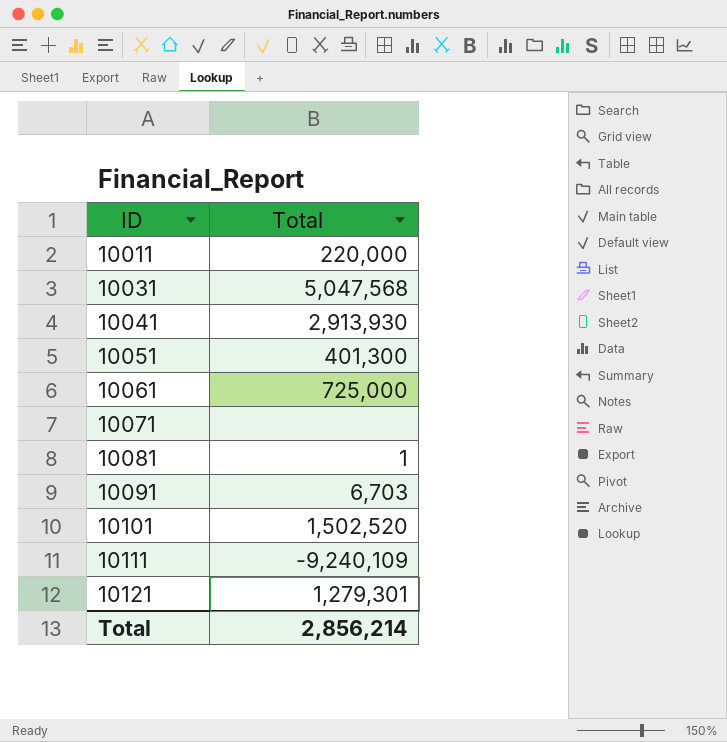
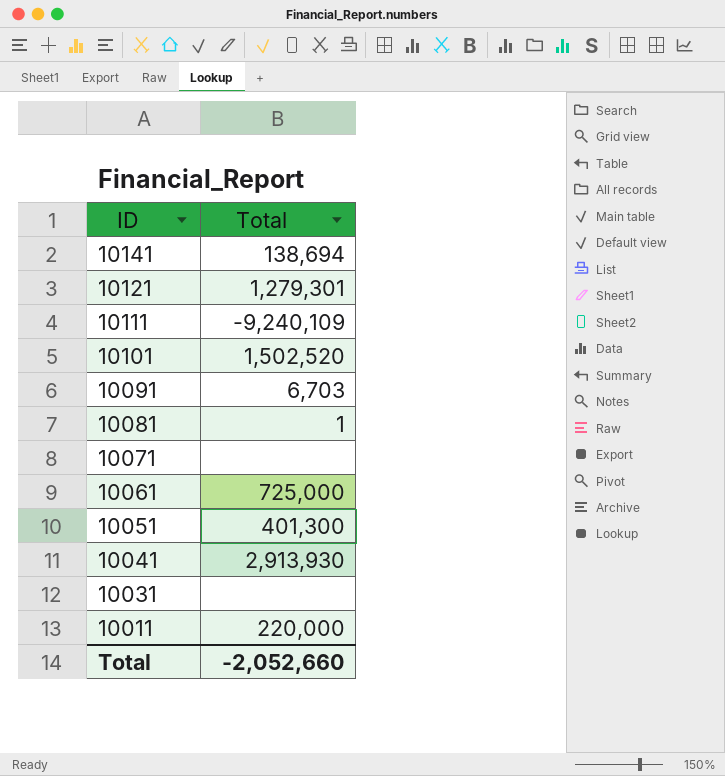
row order: ID ascending -> ID descending
row 10141: none -> 138,694
10031 | Total: 5,047,568 -> none
Total | Total: 2,856,214 -> -2,052,660

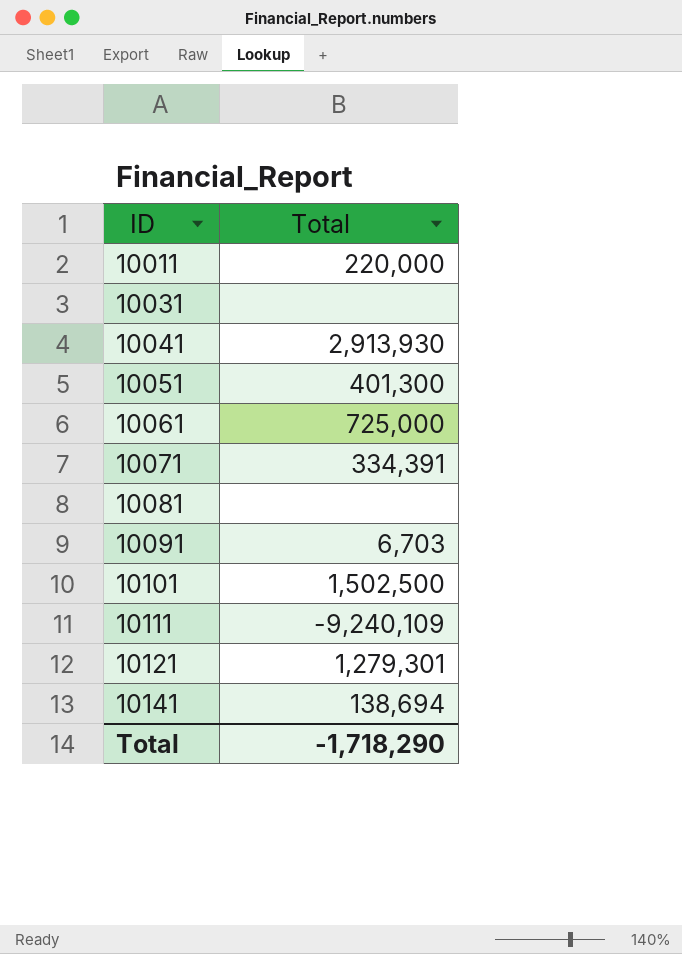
row order: ID descending -> ID ascending
10071 | Total: none -> 334,391
10081 | Total: 1 -> none
10101 | Total: 1,502,520 -> 1,502,500
Total | Total: -2,052,660 -> -1,718,290

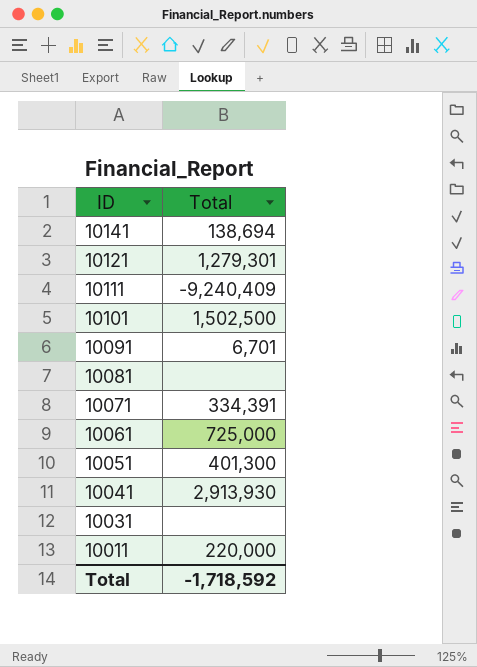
row order: ID ascending -> ID descending
10111 | Total: -9,240,109 -> -9,240,409
10091 | Total: 6,703 -> 6,701
Total | Total: -1,718,290 -> -1,718,592

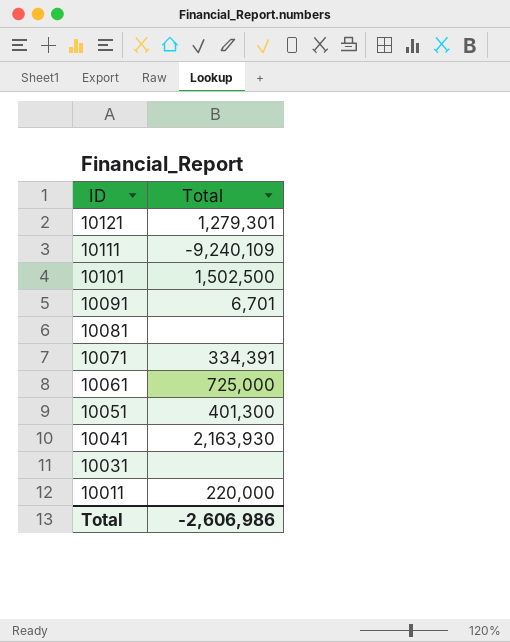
row 10141: 138,694 -> none
10111 | Total: -9,240,409 -> -9,240,109
10041 | Total: 2,913,930 -> 2,163,930
Total | Total: -1,718,592 -> -2,606,986

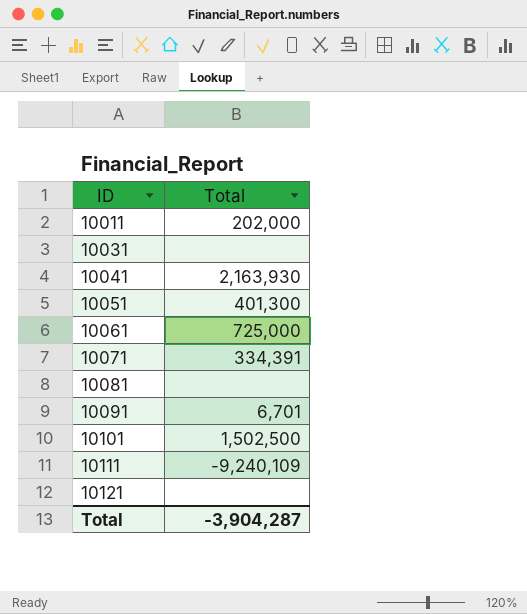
row order: ID descending -> ID ascending
10011 | Total: 220,000 -> 202,000
10121 | Total: 1,279,301 -> none
Total | Total: -2,606,986 -> -3,904,287

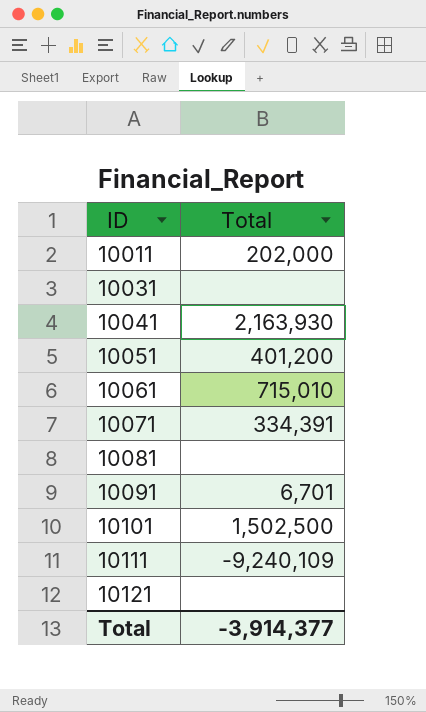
10051 | Total: 401,300 -> 401,200
10061 | Total: 725,000 -> 715,010
Total | Total: -3,904,287 -> -3,914,377

